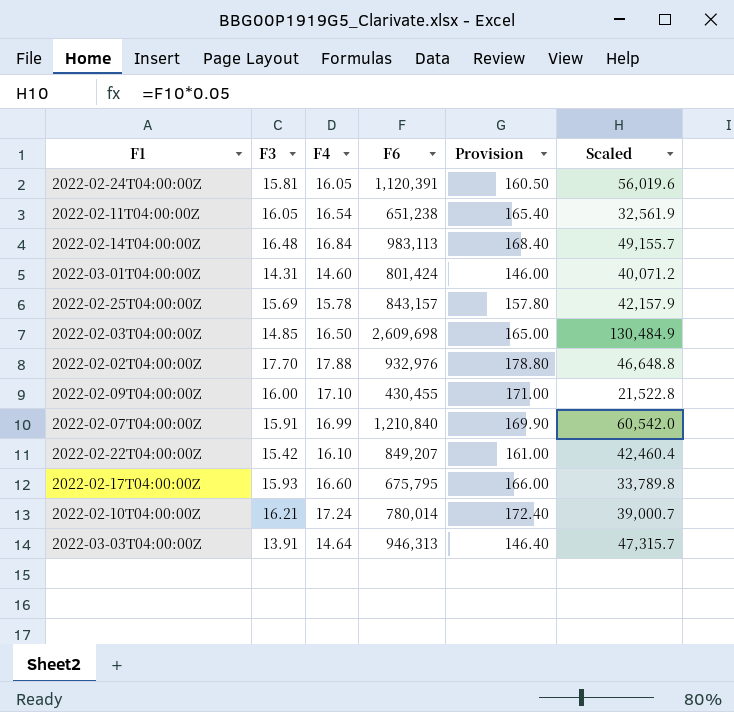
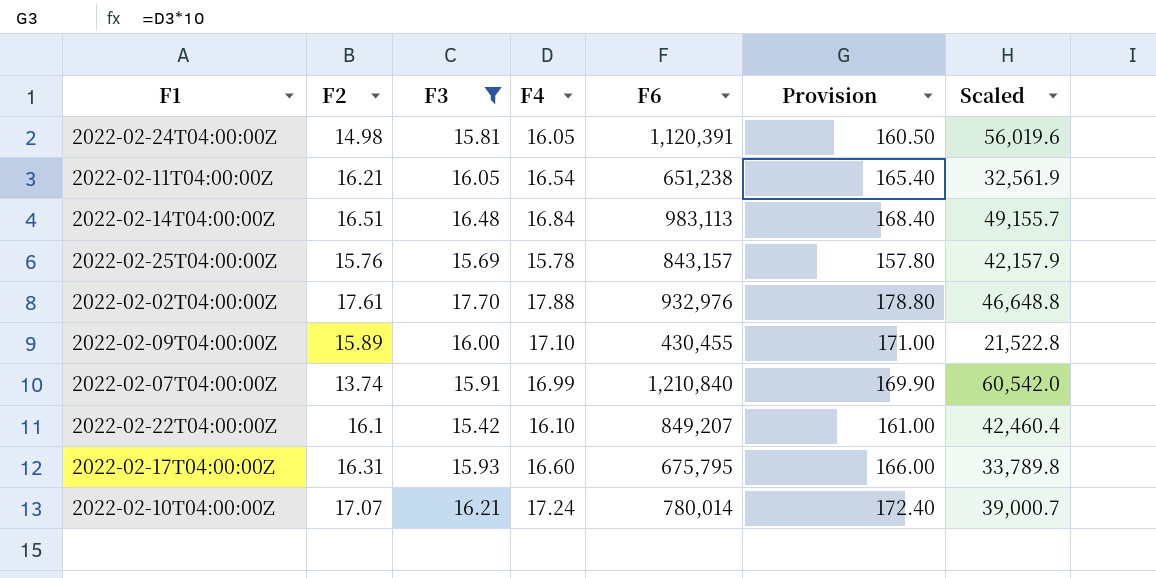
filter: none -> F3 >= 15.42
column F2 | position: none -> 2

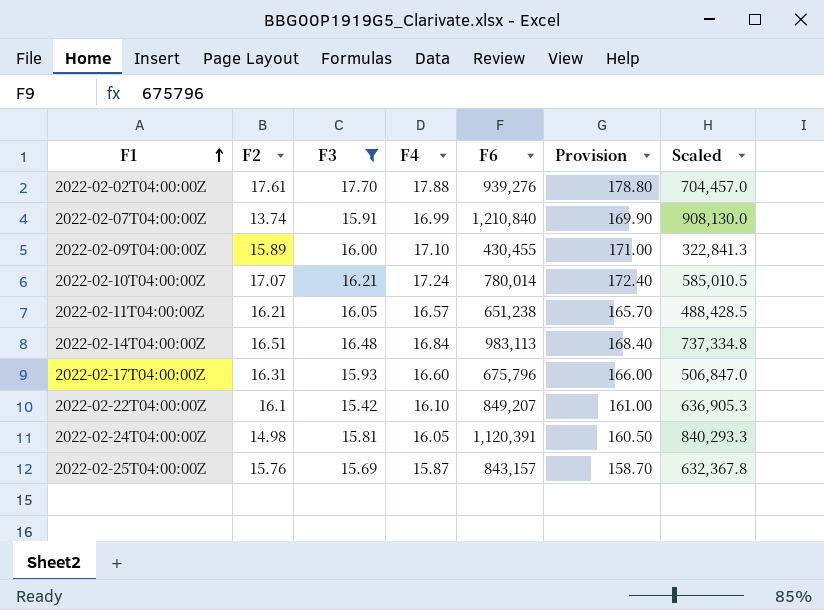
row order: none -> F1 ascending
column Scaled | formula: [F6] * 0.05 -> [F6] * 0.75
2022-02-02T04:00:00Z | F6: 932,976 -> 939,276
2022-02-11T04:00:00Z | F4: 16.54 -> 16.57
2022-02-11T04:00:00Z | Provision: 165.40 -> 165.70
2022-02-17T04:00:00Z | F6: 675,795 -> 675,796
2022-02-25T04:00:00Z | F4: 15.78 -> 15.87
2022-02-25T04:00:00Z | Provision: 157.80 -> 158.70

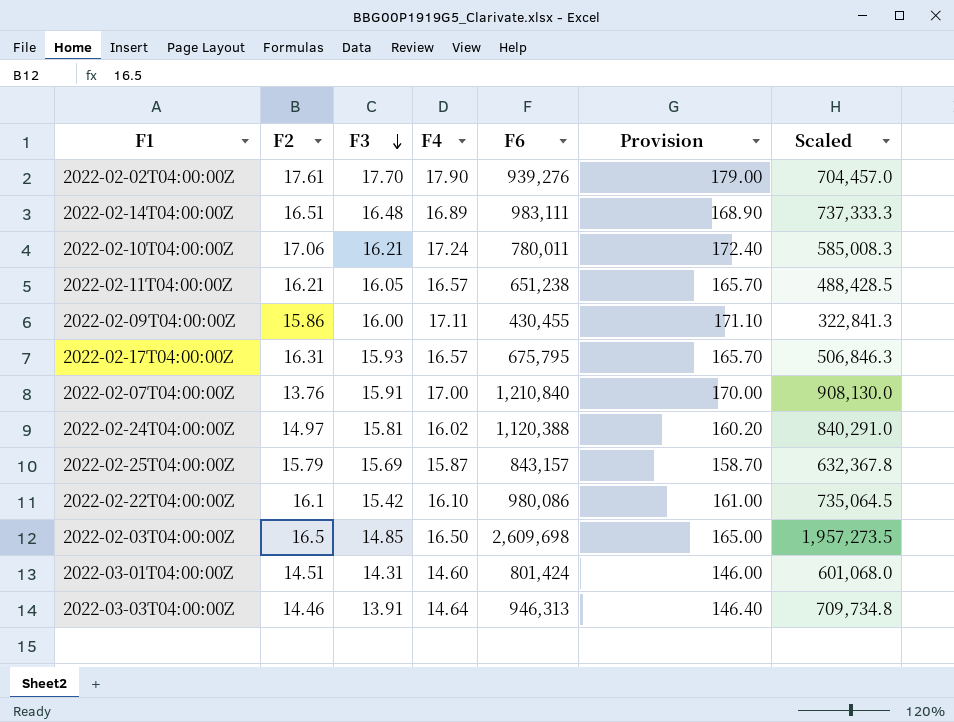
filter: F3 >= 15.42 -> none
row order: F1 ascending -> F3 descending
2022-02-02T04:00:00Z | F4: 17.88 -> 17.90
2022-02-02T04:00:00Z | Provision: 178.80 -> 179.00
2022-02-14T04:00:00Z | F4: 16.84 -> 16.89
2022-02-14T04:00:00Z | F6: 983,113 -> 983,111
2022-02-14T04:00:00Z | Provision: 168.40 -> 168.90
2022-02-14T04:00:00Z | Scaled: 737,334.8 -> 737,333.3
2022-02-10T04:00:00Z | F2: 17.07 -> 17.06
2022-02-10T04:00:00Z | F6: 780,014 -> 780,011
2022-02-10T04:00:00Z | Scaled: 585,010.5 -> 585,008.3
2022-02-09T04:00:00Z | F2: 15.89 -> 15.86
2022-02-09T04:00:00Z | F4: 17.10 -> 17.11
2022-02-09T04:00:00Z | Provision: 171.00 -> 171.10
2022-02-17T04:00:00Z | F4: 16.60 -> 16.57
2022-02-17T04:00:00Z | F6: 675,796 -> 675,795
2022-02-17T04:00:00Z | Provision: 166.00 -> 165.70
2022-02-17T04:00:00Z | Scaled: 506,847.0 -> 506,846.3
2022-02-07T04:00:00Z | F2: 13.74 -> 13.76
2022-02-07T04:00:00Z | F4: 16.99 -> 17.00
2022-02-07T04:00:00Z | Provision: 169.90 -> 170.00
2022-02-24T04:00:00Z | F2: 14.98 -> 14.97
2022-02-24T04:00:00Z | F4: 16.05 -> 16.02
2022-02-24T04:00:00Z | F6: 1,120,391 -> 1,120,388
2022-02-24T04:00:00Z | Provision: 160.50 -> 160.20
2022-02-24T04:00:00Z | Scaled: 840,293.3 -> 840,291.0
2022-02-25T04:00:00Z | F2: 15.76 -> 15.79
2022-02-22T04:00:00Z | F6: 849,207 -> 980,086
2022-02-22T04:00:00Z | Scaled: 636,905.3 -> 735,064.5

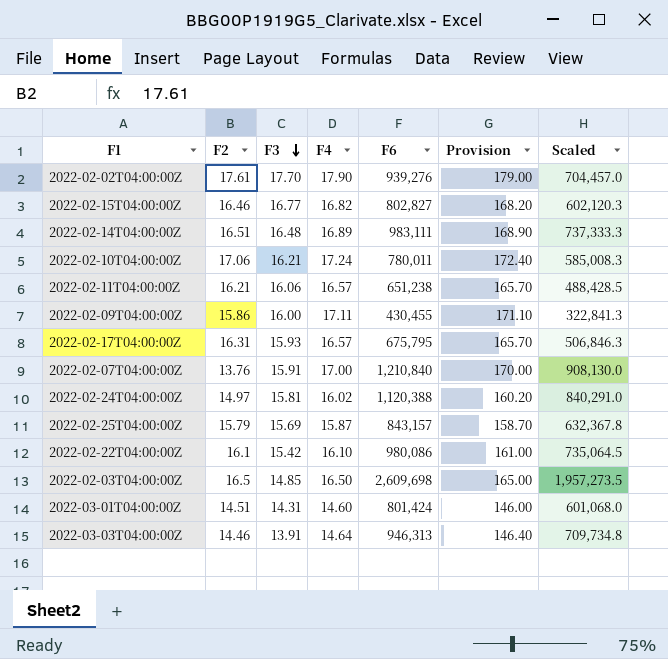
row 2022-02-15T04:00:00Z: none -> 16.46 | 16.77 | 16.82 | 802,827 | 168.20 | 602,120.3
2022-02-11T04:00:00Z | F3: 16.05 -> 16.06

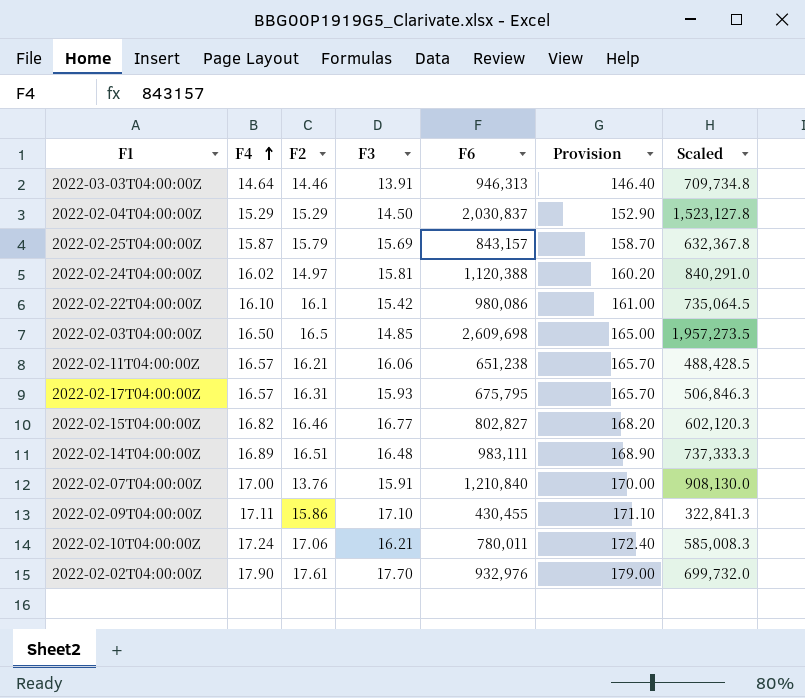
row order: F3 descending -> F4 ascending
column F4 | position: 4 -> 2
row 2022-03-01T04:00:00Z: 14.51 | 14.31 | 14.60 | 801,424 | 146.00 | 601,068.0 -> none
row 2022-02-04T04:00:00Z: none -> 15.29 | 15.29 | 14.50 | 2,030,837 | 152.90 | 1,523,127.8
2022-02-09T04:00:00Z | F3: 16.00 -> 17.10
2022-02-02T04:00:00Z | F6: 939,276 -> 932,976
2022-02-02T04:00:00Z | Scaled: 704,457.0 -> 699,732.0

